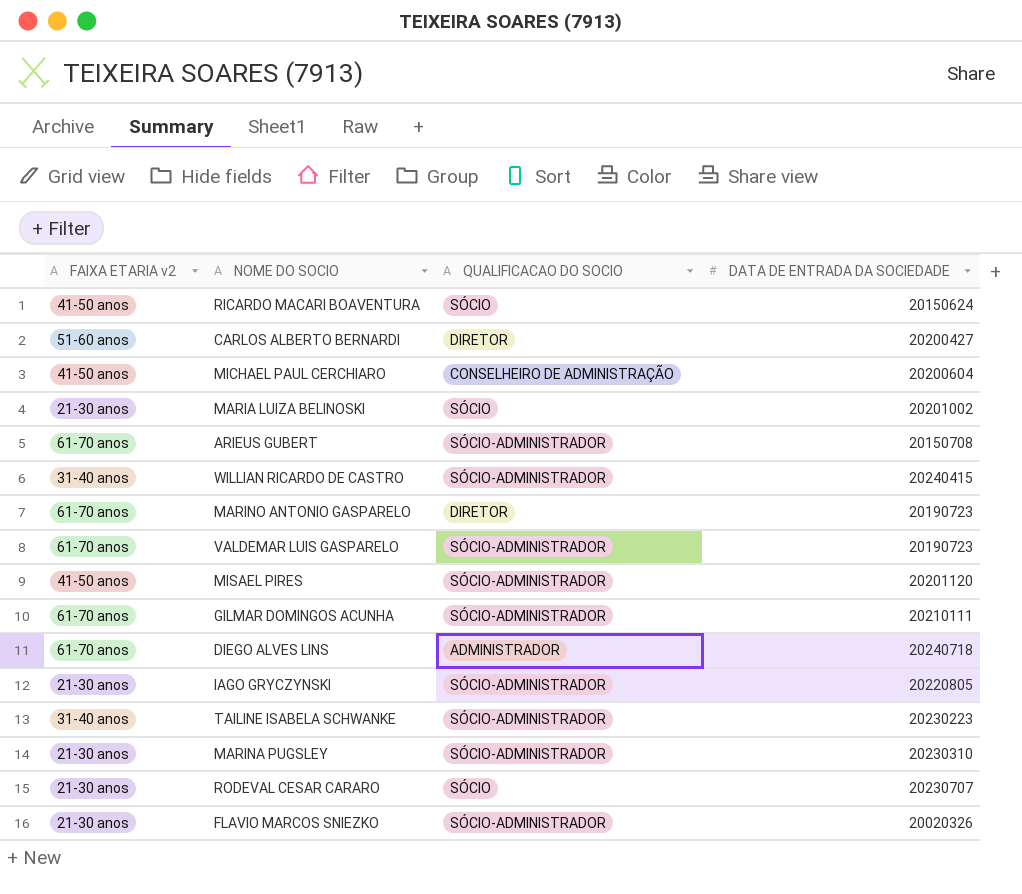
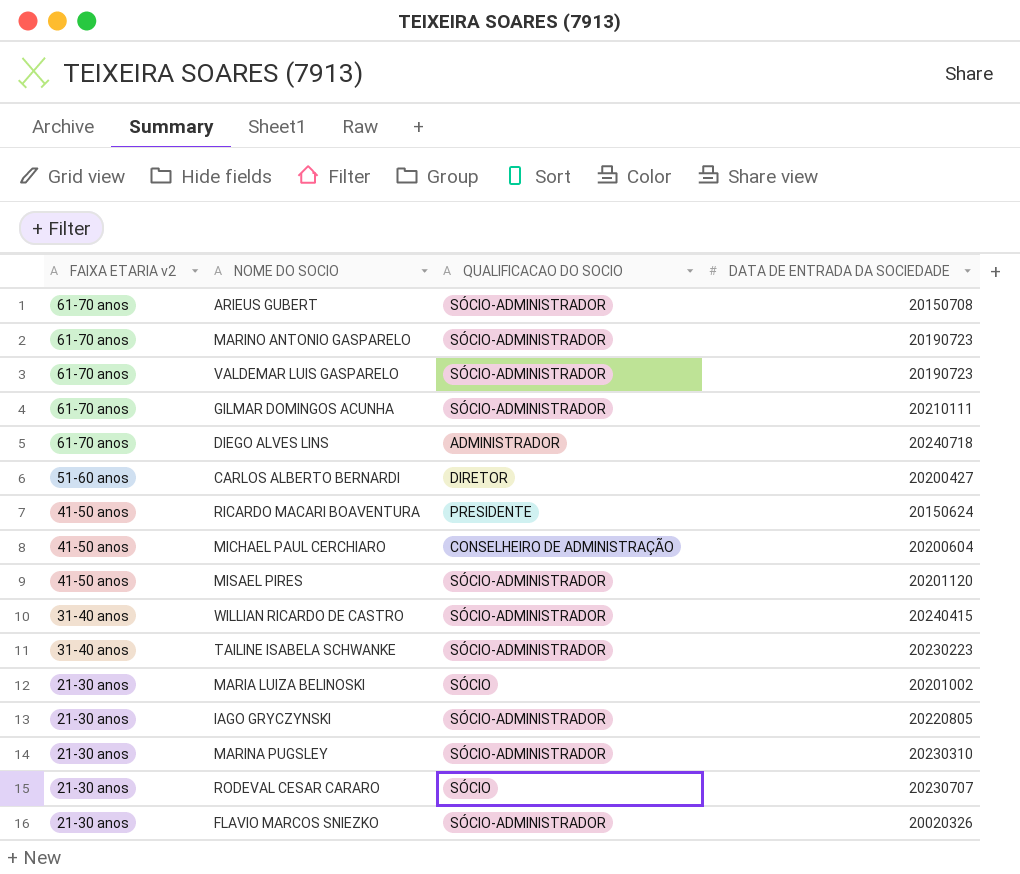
row order: none -> FAIXA ETARIA v2 descending
MARINO ANTONIO GASPARELO | QUALIFICACAO DO SOCIO: DIRETOR -> SÓCIO-ADMINISTRADOR
RICARDO MACARI BOAVENTURA | QUALIFICACAO DO SOCIO: SÓCIO -> PRESIDENTE

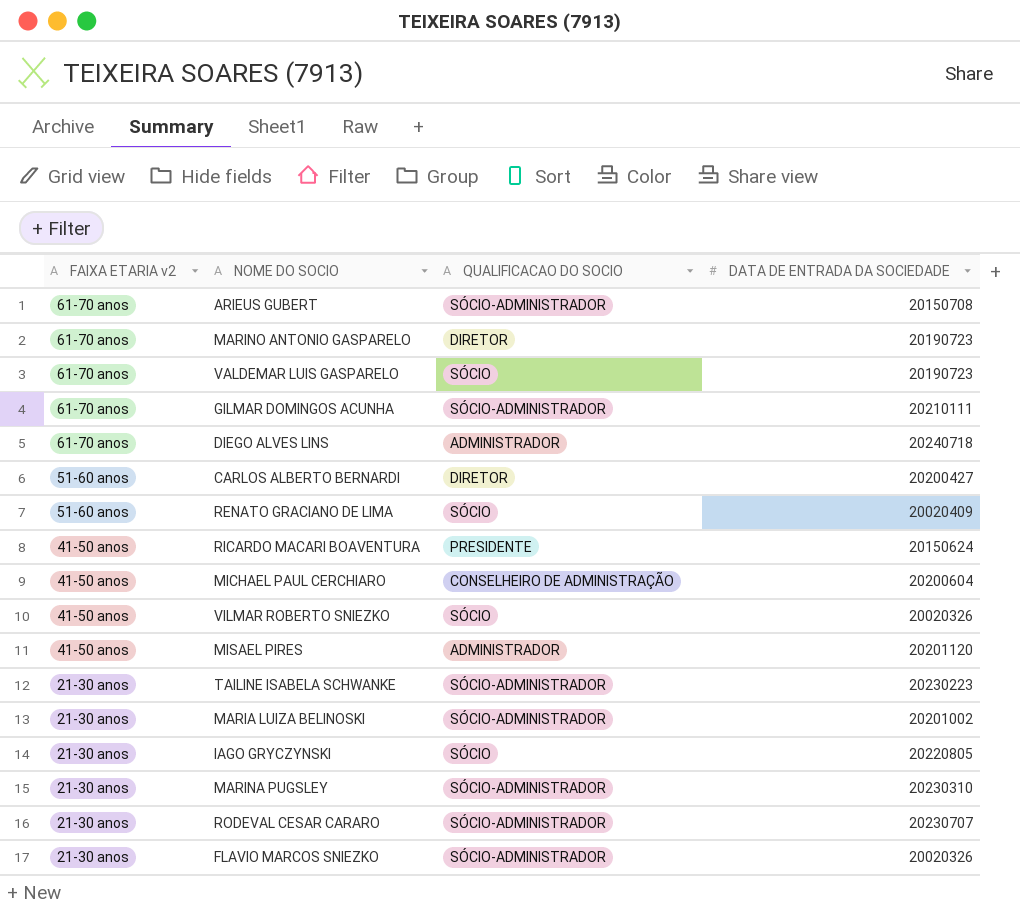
row WILLIAN RICARDO DE CASTRO: 31-40 anos | SÓCIO-ADMINISTRADOR | 20240415 -> none
MARINO ANTONIO GASPARELO | QUALIFICACAO DO SOCIO: SÓCIO-ADMINISTRADOR -> DIRETOR
VALDEMAR LUIS GASPARELO | QUALIFICACAO DO SOCIO: SÓCIO-ADMINISTRADOR -> SÓCIO
row RENATO GRACIANO DE LIMA: none -> 51-60 anos | SÓCIO | 20020409
row VILMAR ROBERTO SNIEZKO: none -> 41-50 anos | SÓCIO | 20020326
MISAEL PIRES | QUALIFICACAO DO SOCIO: SÓCIO-ADMINISTRADOR -> ADMINISTRADOR
TAILINE ISABELA SCHWANKE | FAIXA ETARIA v2: 31-40 anos -> 21-30 anos
MARIA LUIZA BELINOSKI | QUALIFICACAO DO SOCIO: SÓCIO -> SÓCIO-ADMINISTRADOR
IAGO GRYCZYNSKI | QUALIFICACAO DO SOCIO: SÓCIO-ADMINISTRADOR -> SÓCIO
RODEVAL CESAR CARARO | QUALIFICACAO DO SOCIO: SÓCIO -> SÓCIO-ADMINISTRADOR

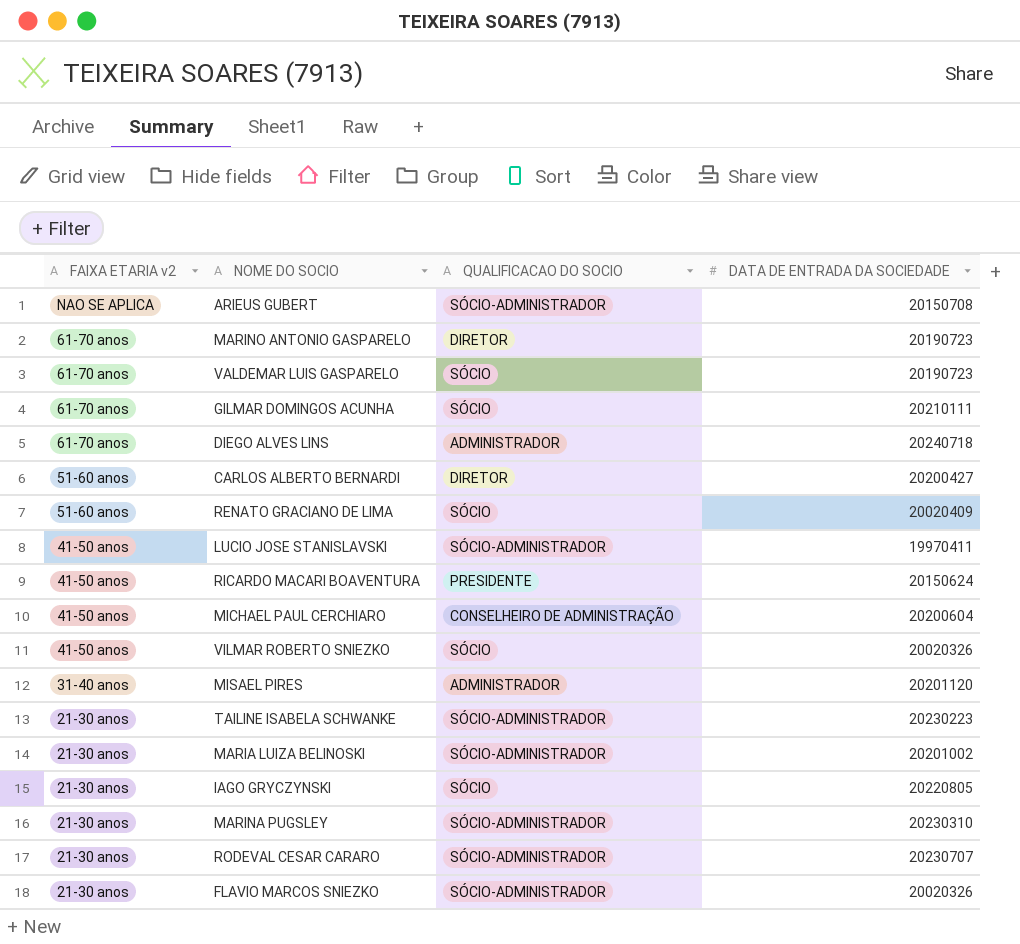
ARIEUS GUBERT | FAIXA ETARIA v2: 61-70 anos -> NAO SE APLICA
GILMAR DOMINGOS ACUNHA | QUALIFICACAO DO SOCIO: SÓCIO-ADMINISTRADOR -> SÓCIO
row LUCIO JOSE STANISLAVSKI: none -> 41-50 anos | SÓCIO-ADMINISTRADOR | 19970411
MISAEL PIRES | FAIXA ETARIA v2: 41-50 anos -> 31-40 anos

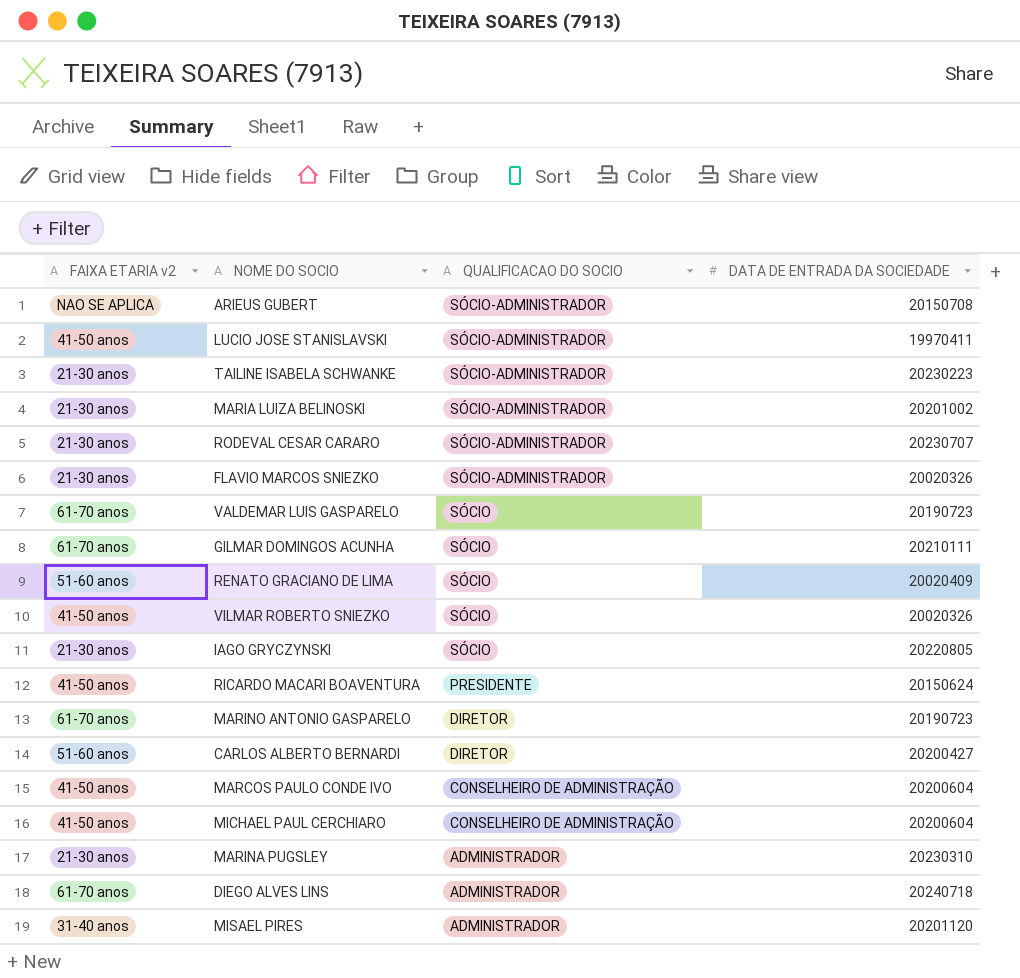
row order: FAIXA ETARIA v2 descending -> QUALIFICACAO DO SOCIO descending
row MARCOS PAULO CONDE IVO: none -> 41-50 anos | CONSELHEIRO DE ADMINISTRAÇÃO | 20200604
MARINA PUGSLEY | QUALIFICACAO DO SOCIO: SÓCIO-ADMINISTRADOR -> ADMINISTRADOR

